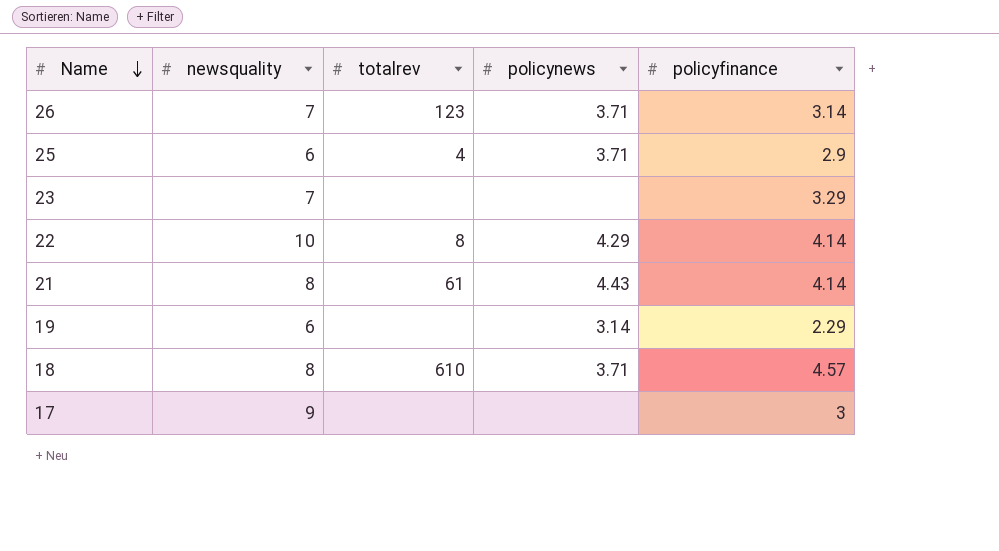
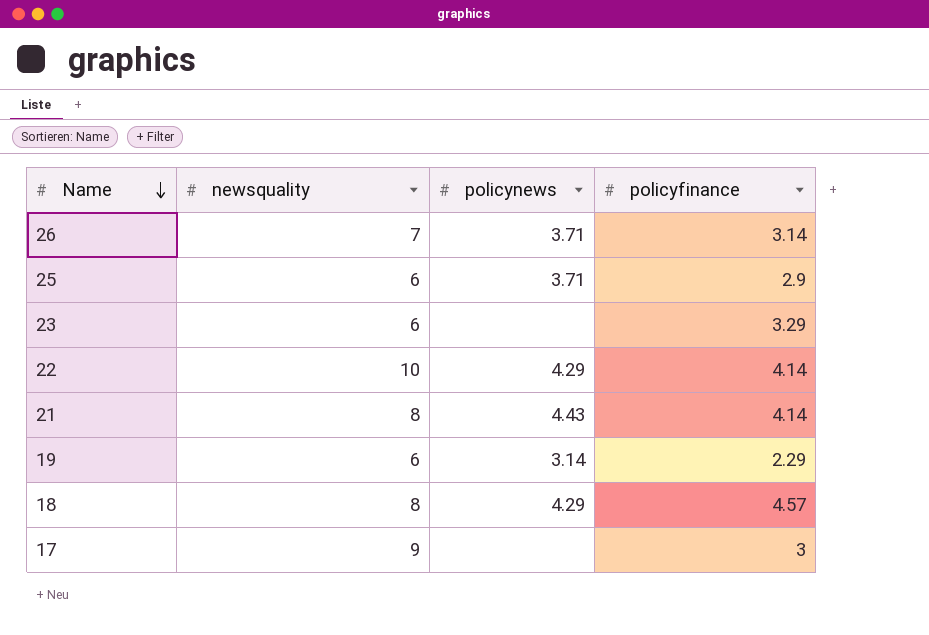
column totalrev | position: 3 -> none
23 | newsquality: 7 -> 6
18 | policynews: 3.71 -> 4.29

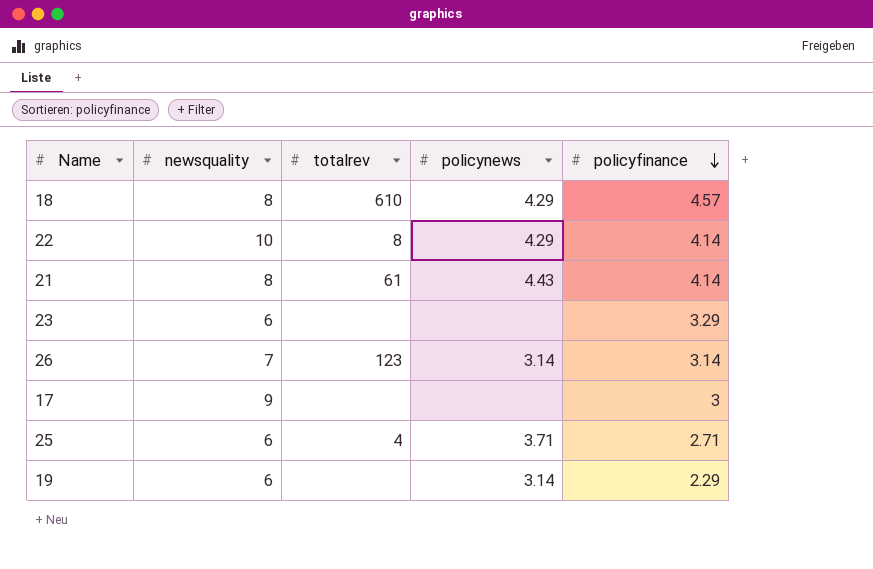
row order: Name descending -> policyfinance descending
column totalrev | position: none -> 3
26 | policynews: 3.71 -> 3.14
25 | policyfinance: 2.9 -> 2.71

